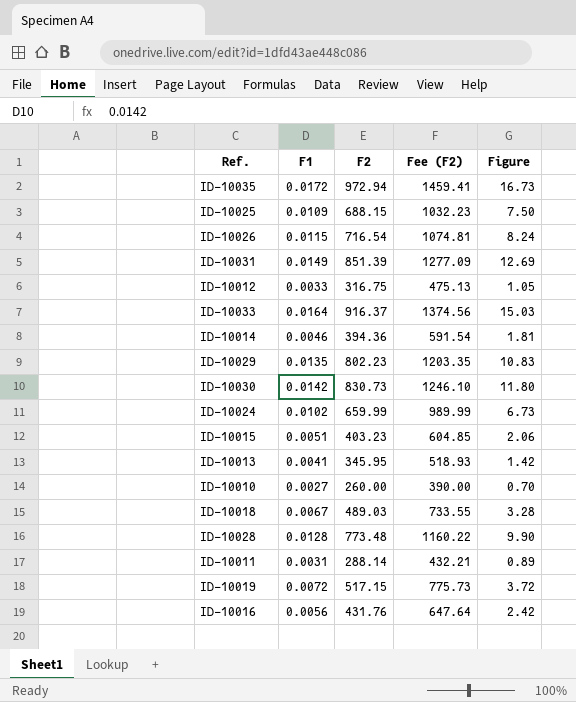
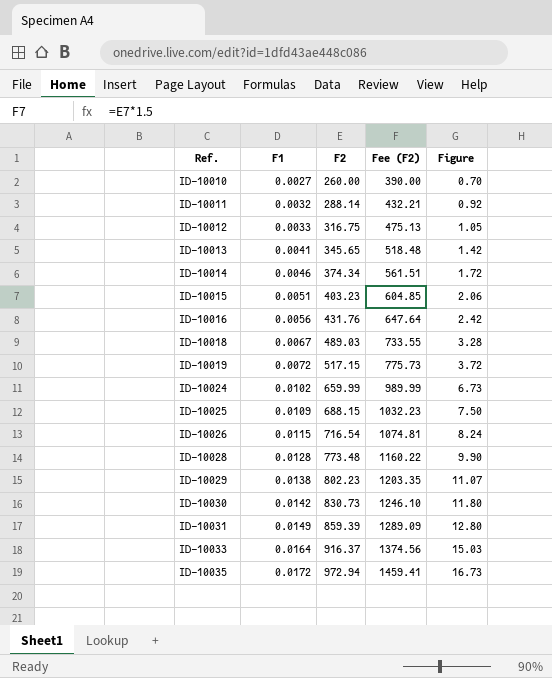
row order: none -> Ref. ascending
ID-10011 | F1: 0.0031 -> 0.0032
ID-10011 | Figure: 0.89 -> 0.92
ID-10013 | F2: 345.95 -> 345.65
ID-10013 | Fee (F2): 518.93 -> 518.48
ID-10014 | F2: 394.36 -> 374.34
ID-10014 | Fee (F2): 591.54 -> 561.51
ID-10014 | Figure: 1.81 -> 1.72
ID-10029 | F1: 0.0135 -> 0.0138
ID-10029 | Figure: 10.83 -> 11.07
ID-10031 | F2: 851.39 -> 859.39
ID-10031 | Fee (F2): 1277.09 -> 1289.09
ID-10031 | Figure: 12.69 -> 12.80

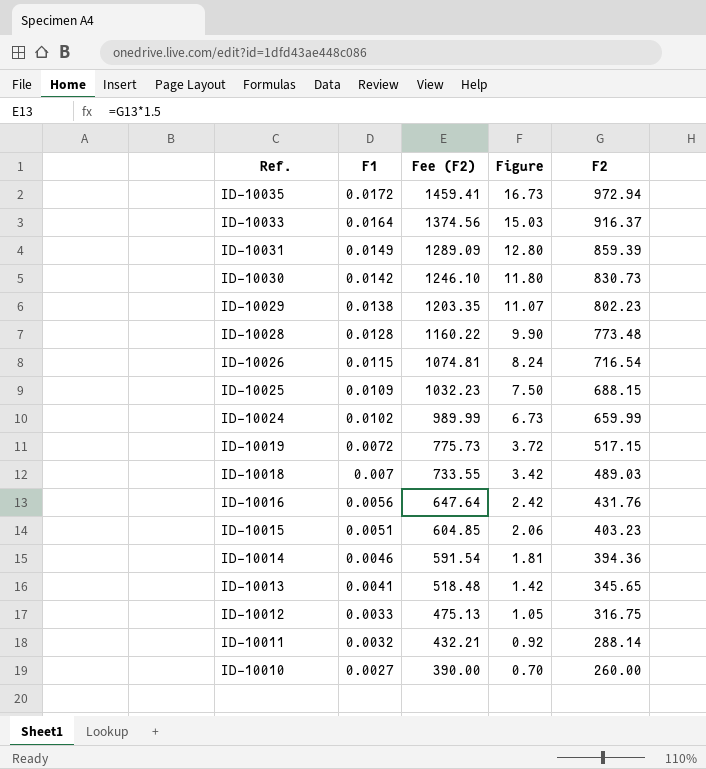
row order: Ref. ascending -> Ref. descending
column F2 | position: 3 -> 5
ID-10018 | F1: 0.0067 -> 0.007
ID-10018 | Figure: 3.28 -> 3.42
ID-10014 | Fee (F2): 561.51 -> 591.54
ID-10014 | Figure: 1.72 -> 1.81
ID-10014 | F2: 374.34 -> 394.36

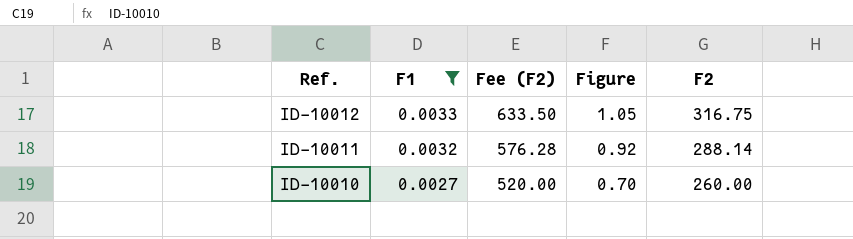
filter: none -> F1 <= 0.0033
column Fee (F2) | formula: [F2] * 1.5 -> [F2] * 2

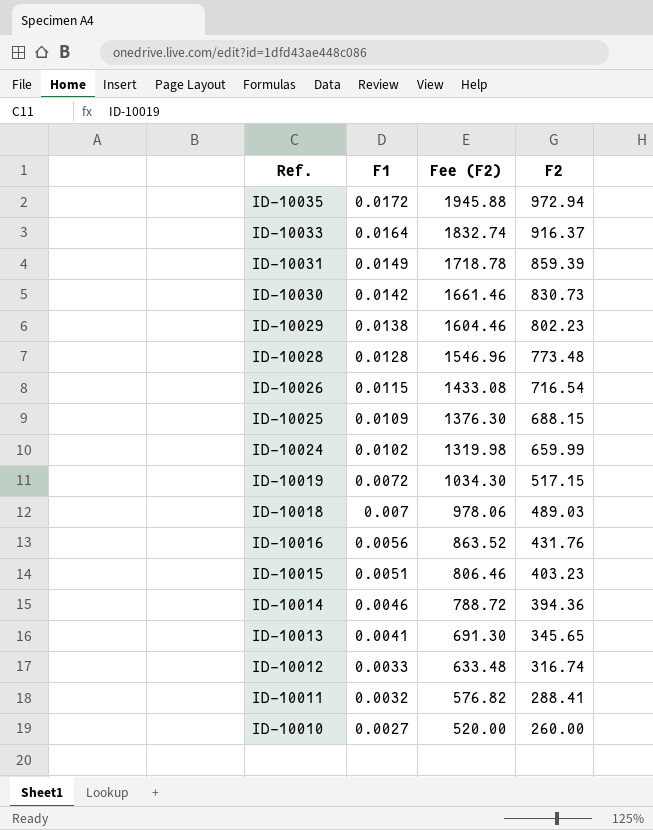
filter: F1 <= 0.0033 -> none
column Figure | formula: [F1] * [F2] -> none
ID-10012 | Fee (F2): 633.50 -> 633.48
ID-10012 | F2: 316.75 -> 316.74
ID-10011 | Fee (F2): 576.28 -> 576.82
ID-10011 | F2: 288.14 -> 288.41

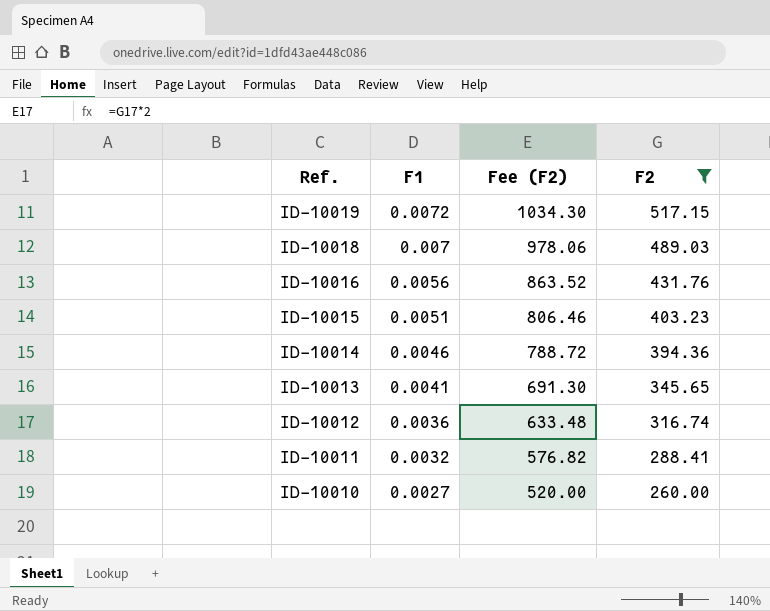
filter: none -> F2 <= 517.15
ID-10012 | F1: 0.0033 -> 0.0036

